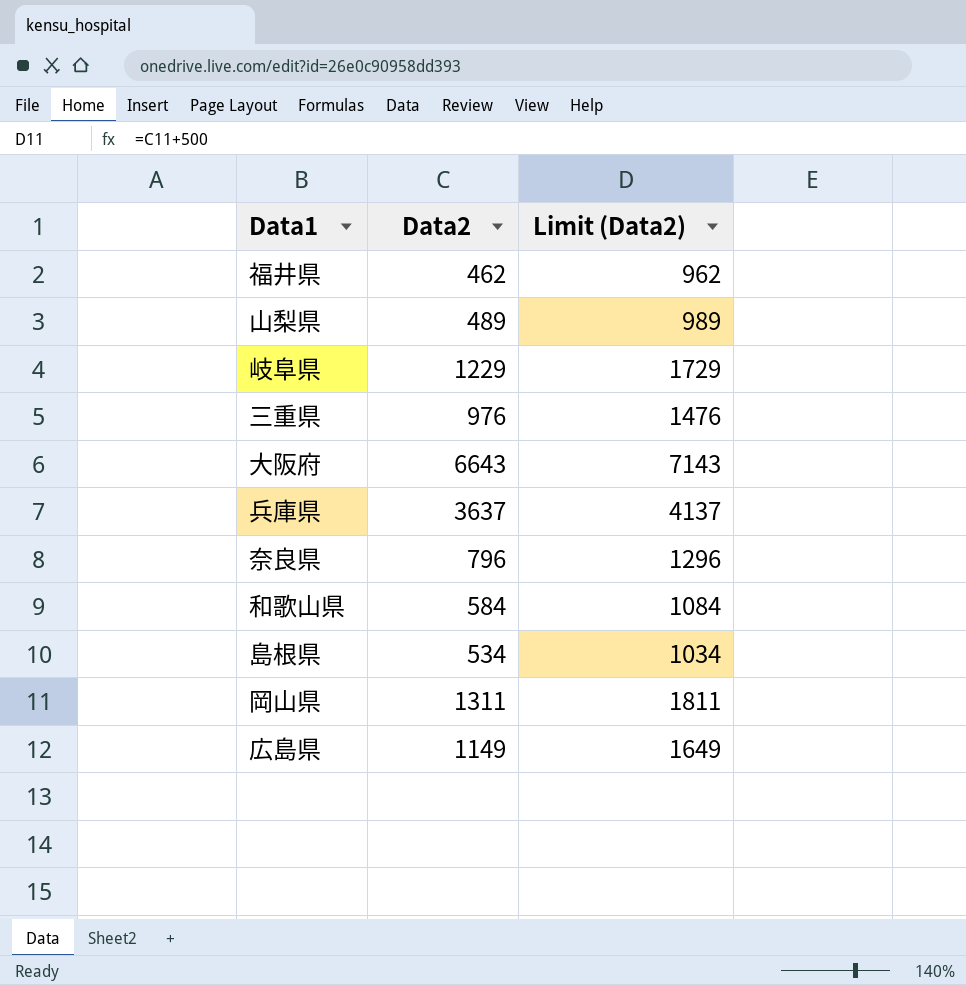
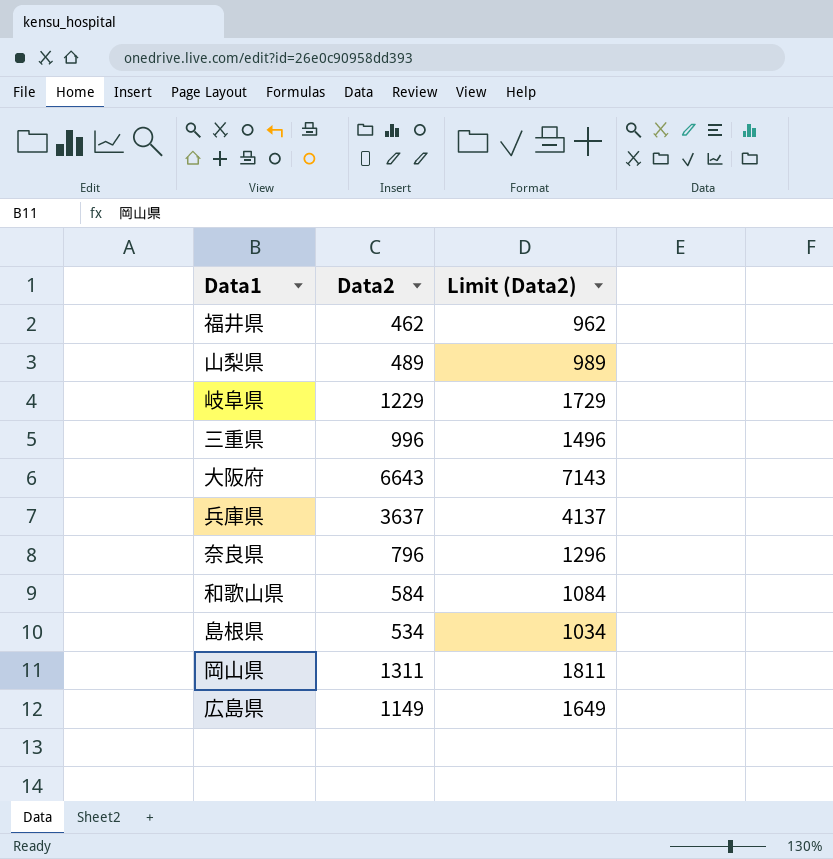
三重県 | Data2: 976 -> 996
三重県 | Limit (Data2): 1476 -> 1496

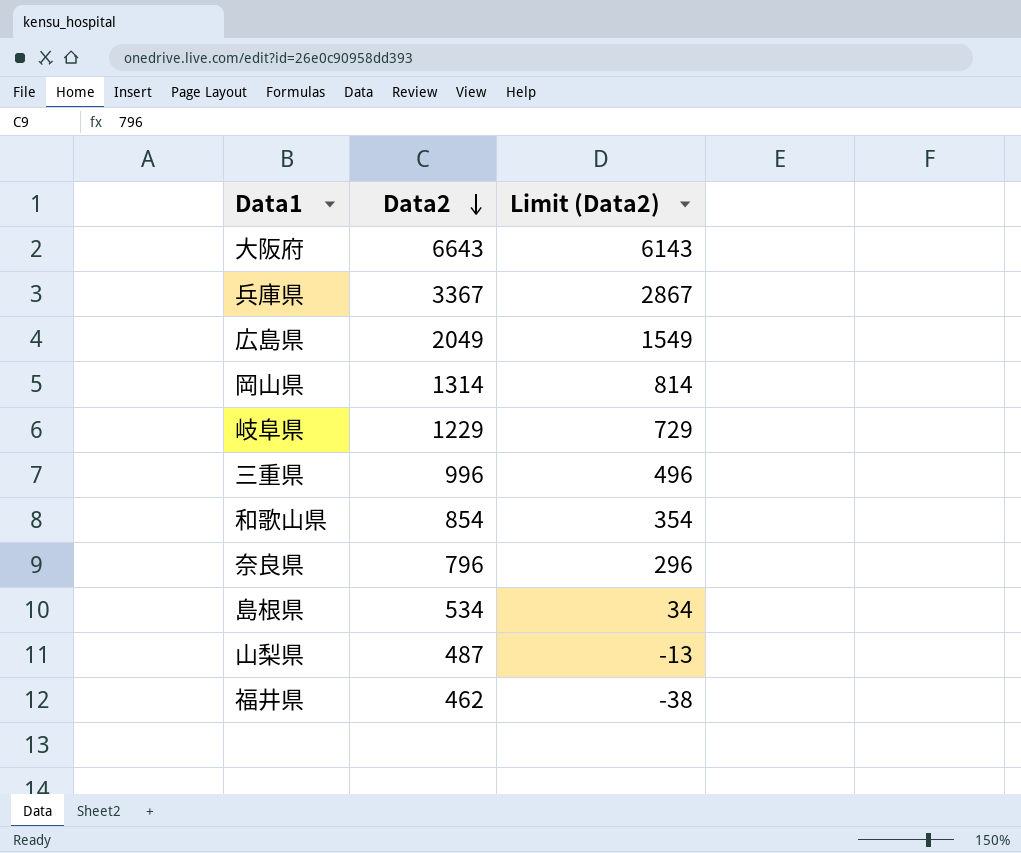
row order: none -> Data2 descending
column Limit (Data2) | formula: [Data2] + 500 -> [Data2] - 500
兵庫県 | Data2: 3637 -> 3367
広島県 | Data2: 1149 -> 2049
岡山県 | Data2: 1311 -> 1314
和歌山県 | Data2: 584 -> 854
山梨県 | Data2: 489 -> 487

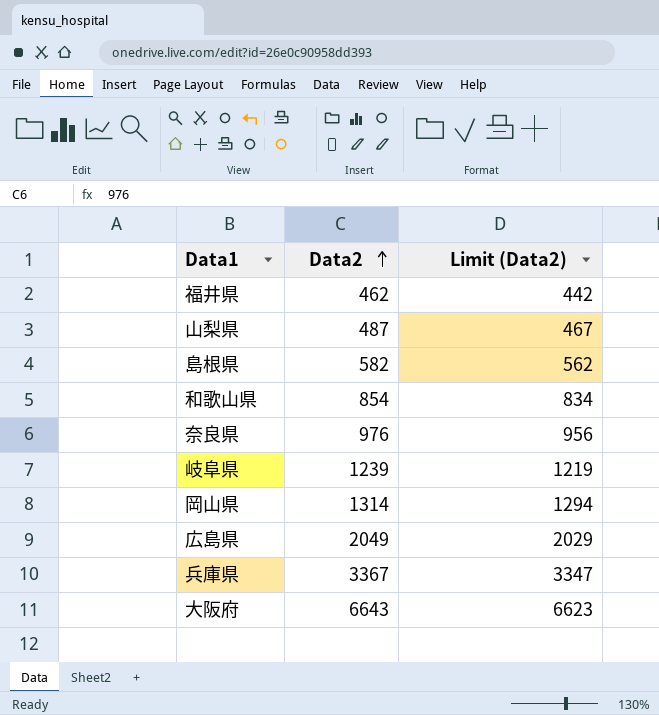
row order: Data2 descending -> Data2 ascending
column Limit (Data2) | formula: [Data2] - 500 -> [Data2] - 20
row 三重県: 996 | 496 -> none
島根県 | Data2: 534 -> 582
奈良県 | Data2: 796 -> 976
岐阜県 | Data2: 1229 -> 1239

